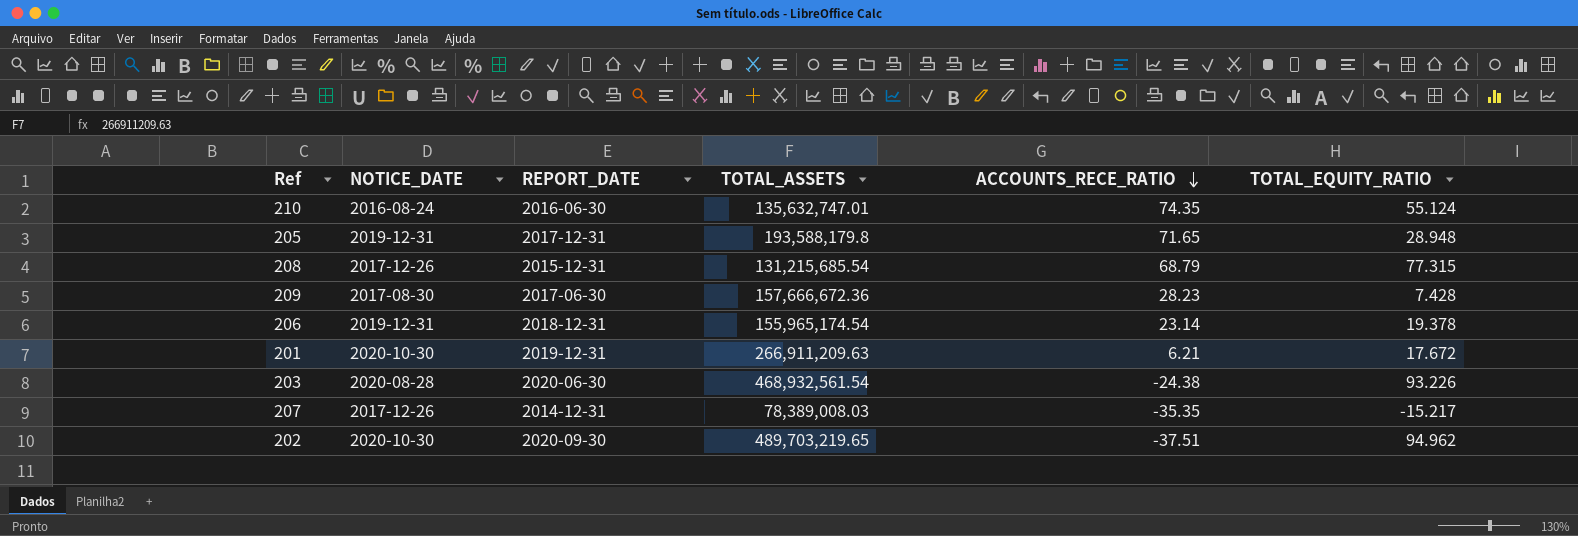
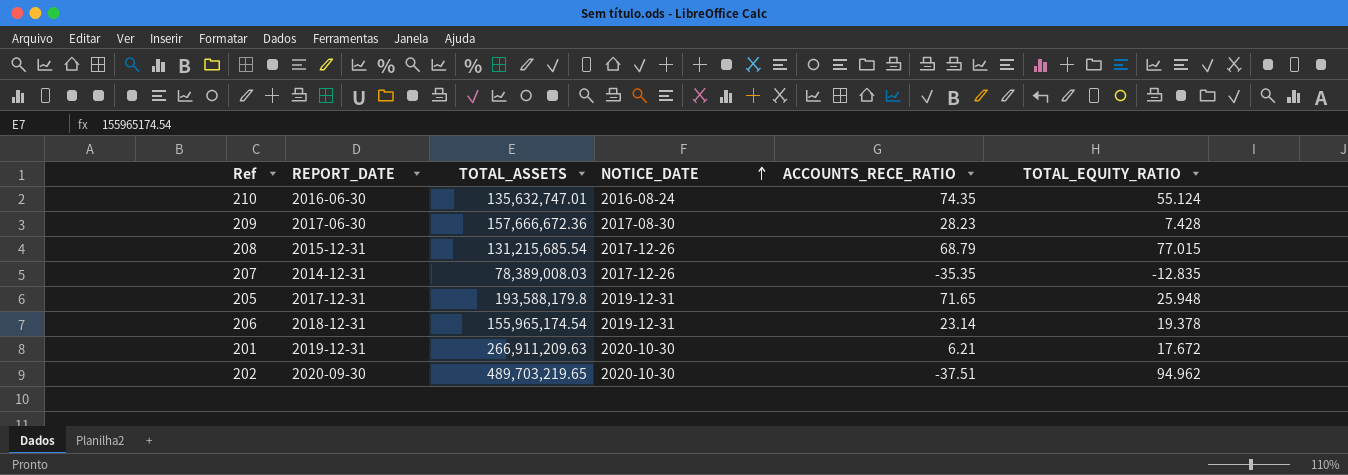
row order: ACCOUNTS_RECE_RATIO descending -> NOTICE_DATE ascending
column NOTICE_DATE | position: 2 -> 4
row 203: 2020-08-28 | 2020-06-30 | 468,932,561.54 | -24.38 | 93.226 -> none
208 | TOTAL_EQUITY_RATIO: 77.315 -> 77.015
207 | TOTAL_EQUITY_RATIO: -15.217 -> -12.835
205 | TOTAL_EQUITY_RATIO: 28.948 -> 25.948

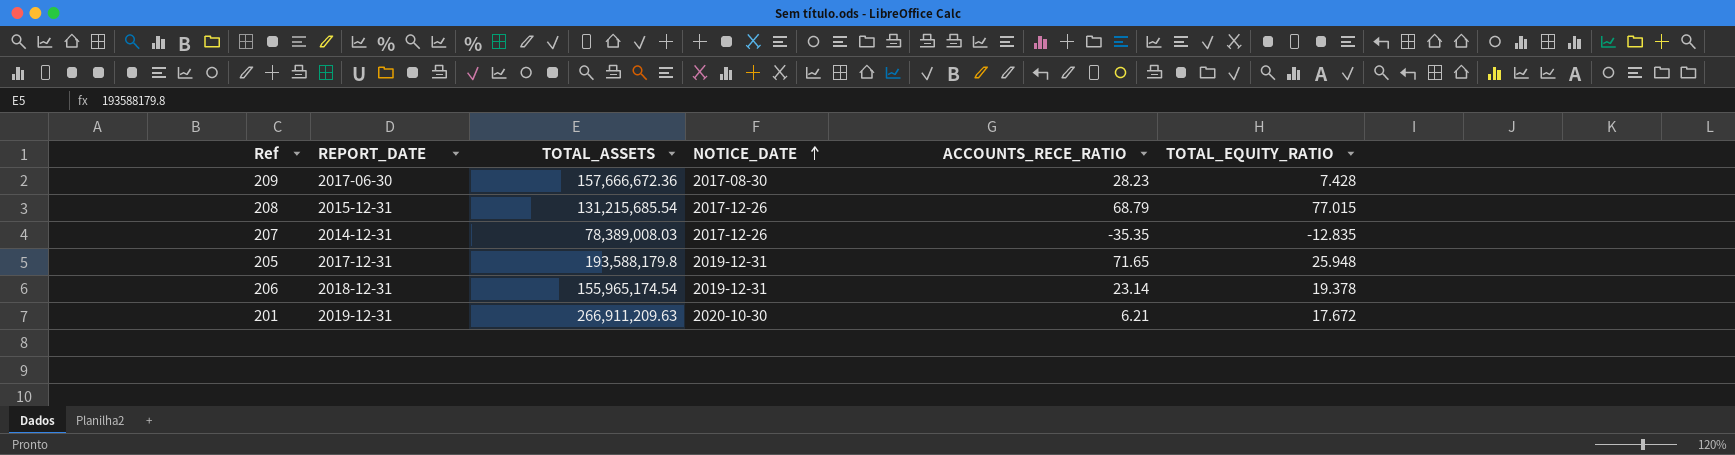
row 210: 2016-06-30 | 135,632,747.01 | 2016-08-24 | 74.35 | 55.124 -> none
row 202: 2020-09-30 | 489,703,219.65 | 2020-10-30 | -37.51 | 94.962 -> none

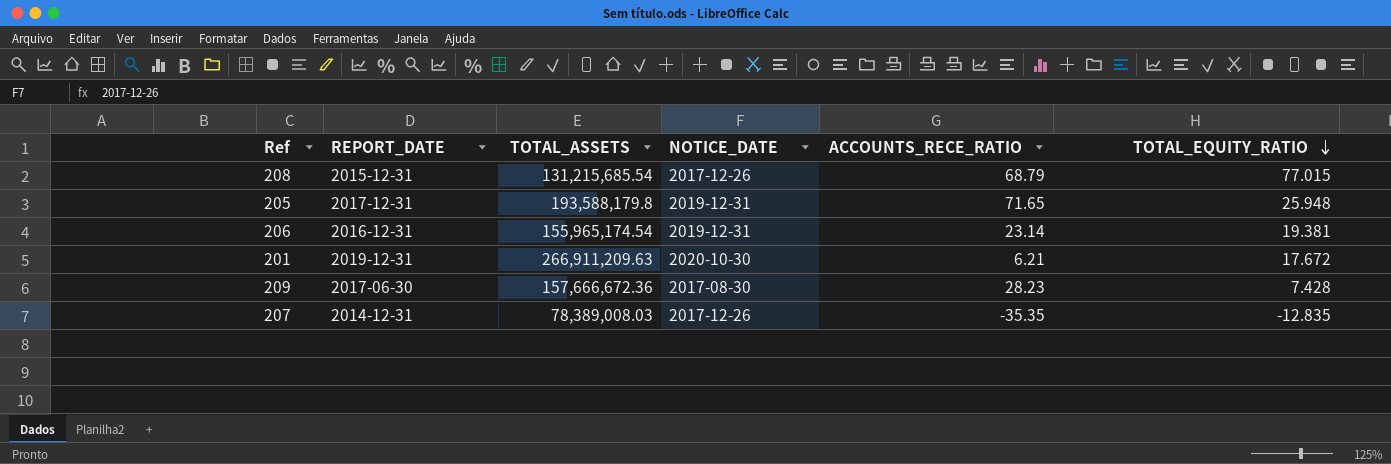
row order: NOTICE_DATE ascending -> TOTAL_EQUITY_RATIO descending
206 | REPORT_DATE: 2018-12-31 -> 2016-12-31
206 | TOTAL_EQUITY_RATIO: 19.378 -> 19.381

